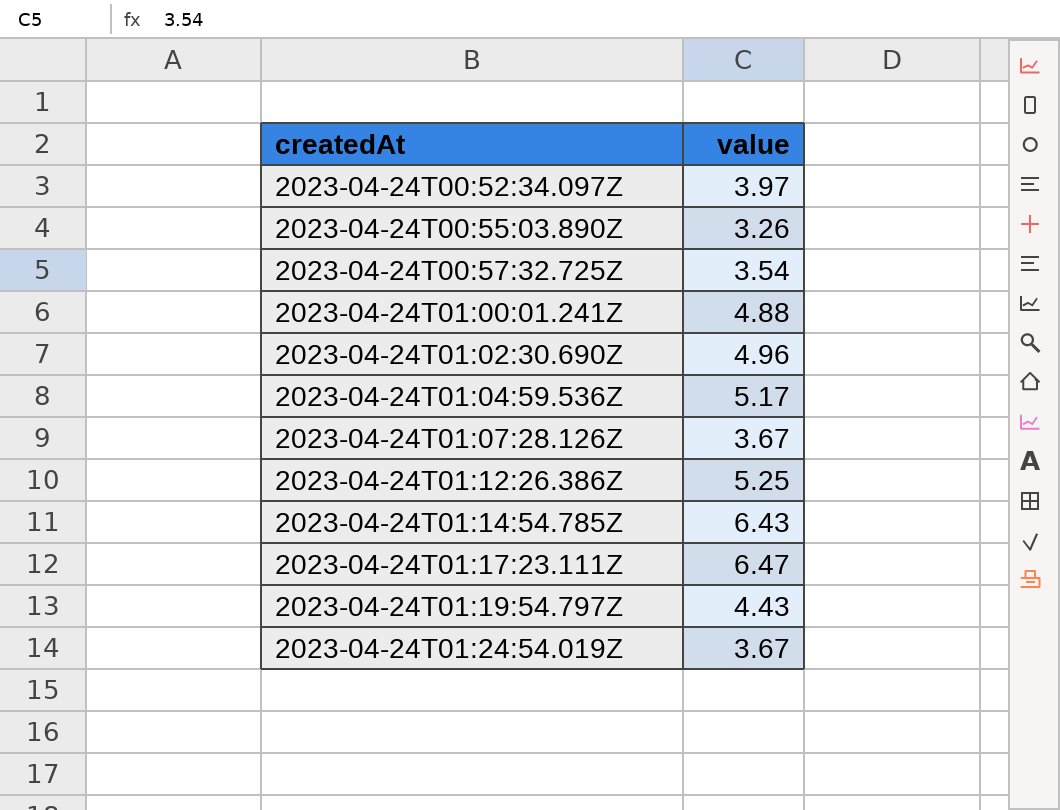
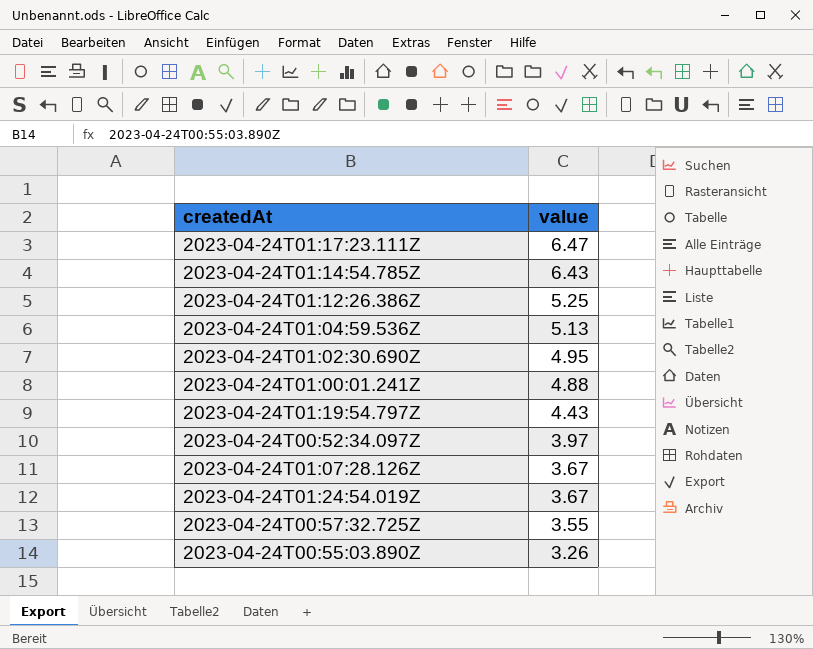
row order: createdAt ascending -> value descending
2023-04-24T01:04:59.536Z | value: 5.17 -> 5.13
2023-04-24T01:02:30.690Z | value: 4.96 -> 4.95
2023-04-24T00:57:32.725Z | value: 3.54 -> 3.55

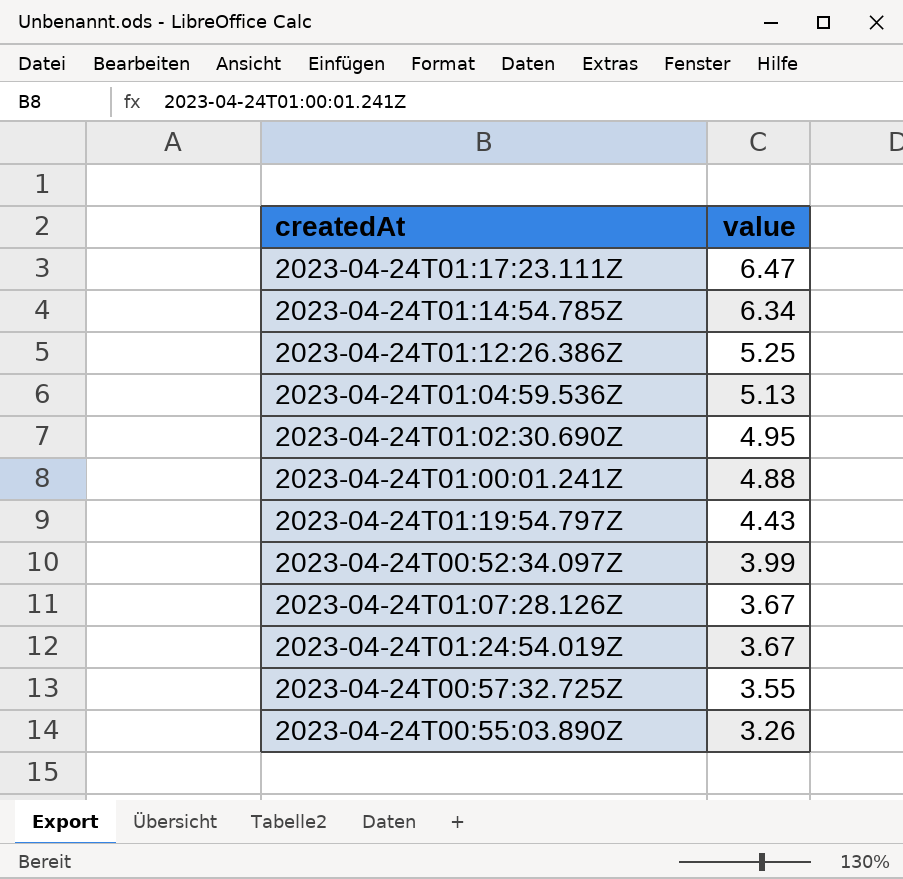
2023-04-24T01:14:54.785Z | value: 6.43 -> 6.34
2023-04-24T00:52:34.097Z | value: 3.97 -> 3.99

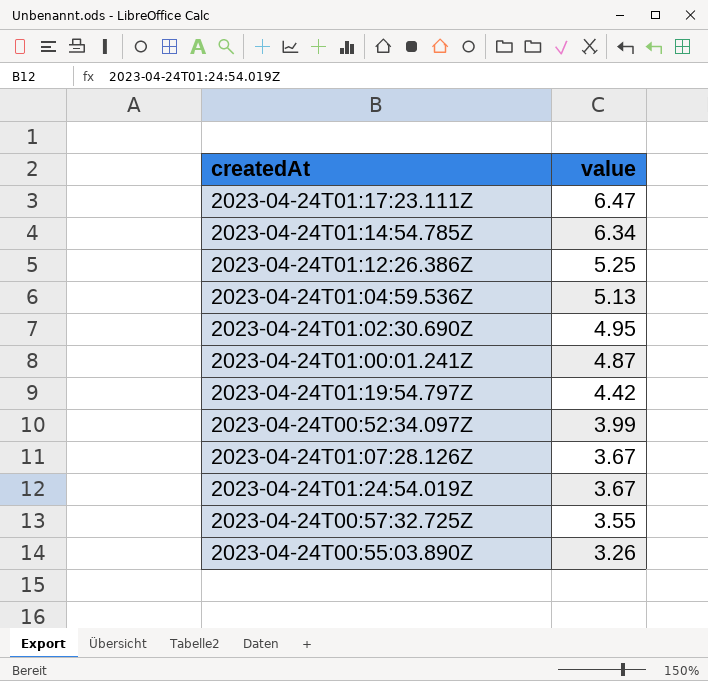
2023-04-24T01:00:01.241Z | value: 4.88 -> 4.87
2023-04-24T01:19:54.797Z | value: 4.43 -> 4.42

